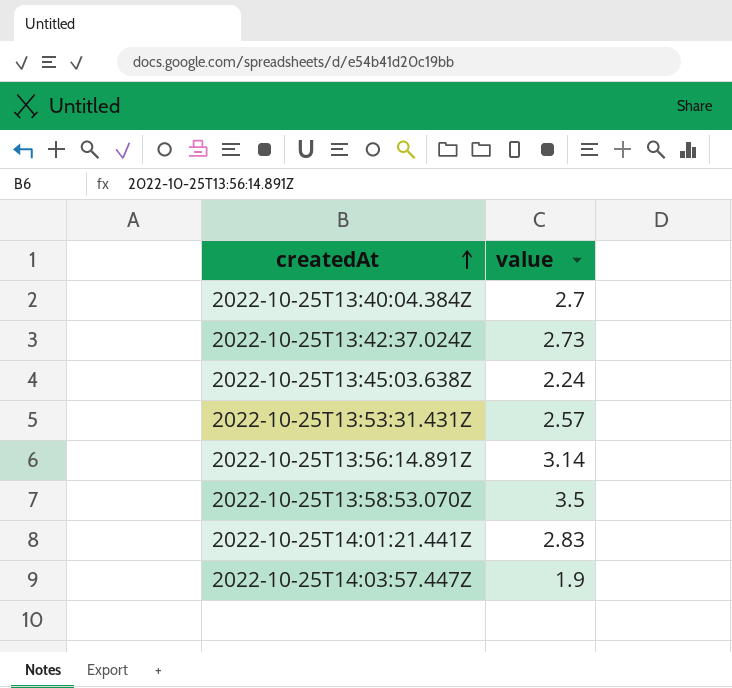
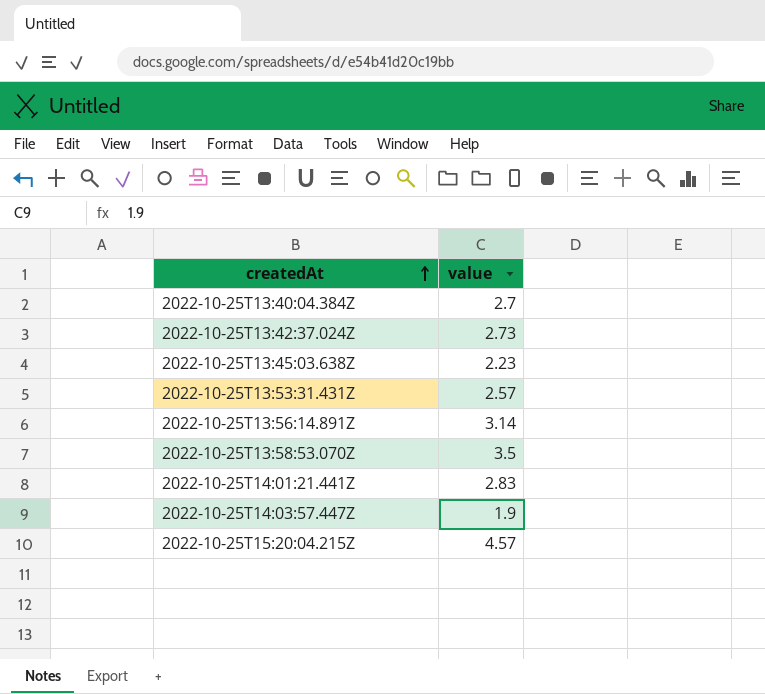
2022-10-25T13:45:03.638Z | value: 2.24 -> 2.23
row 2022-10-25T15:20:04.215Z: none -> 4.57

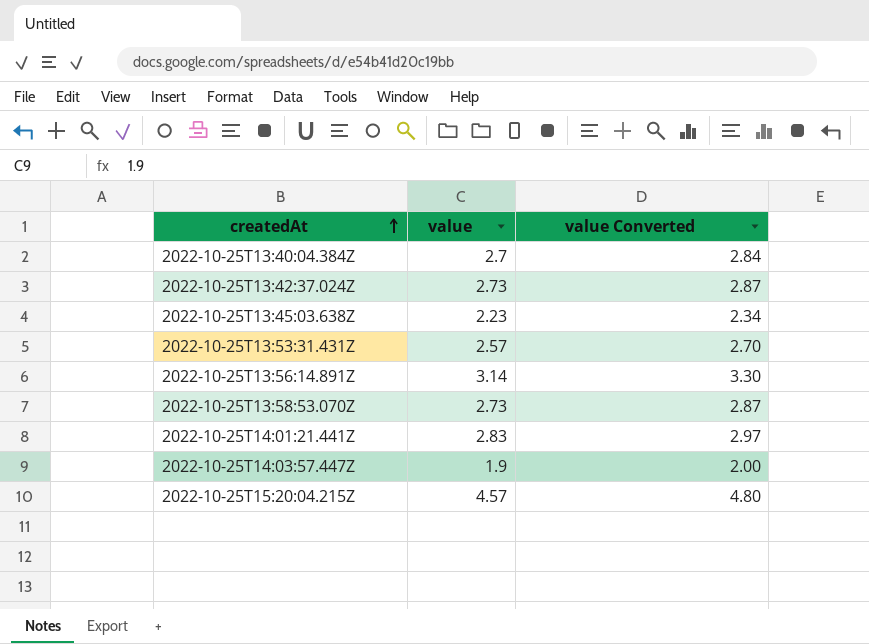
column value Converted | formula: none -> [value] * 1.05
2022-10-25T13:58:53.070Z | value: 3.5 -> 2.73

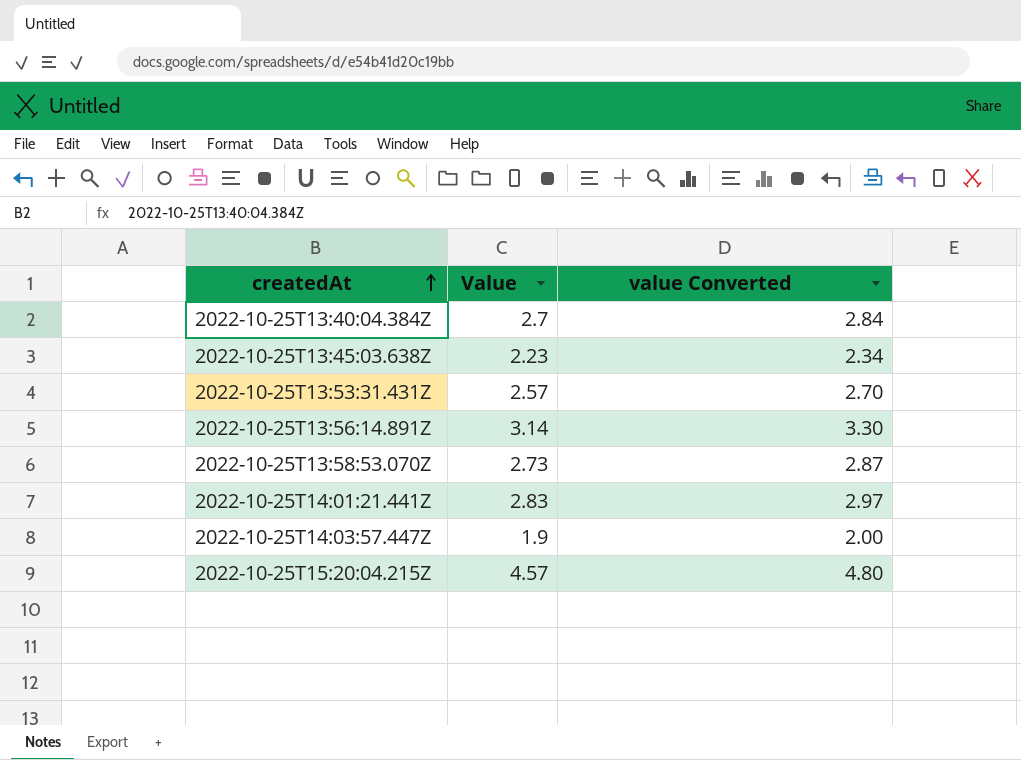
column name: value -> Value
row 2022-10-25T13:42:37.024Z: 2.73 | 2.87 -> none

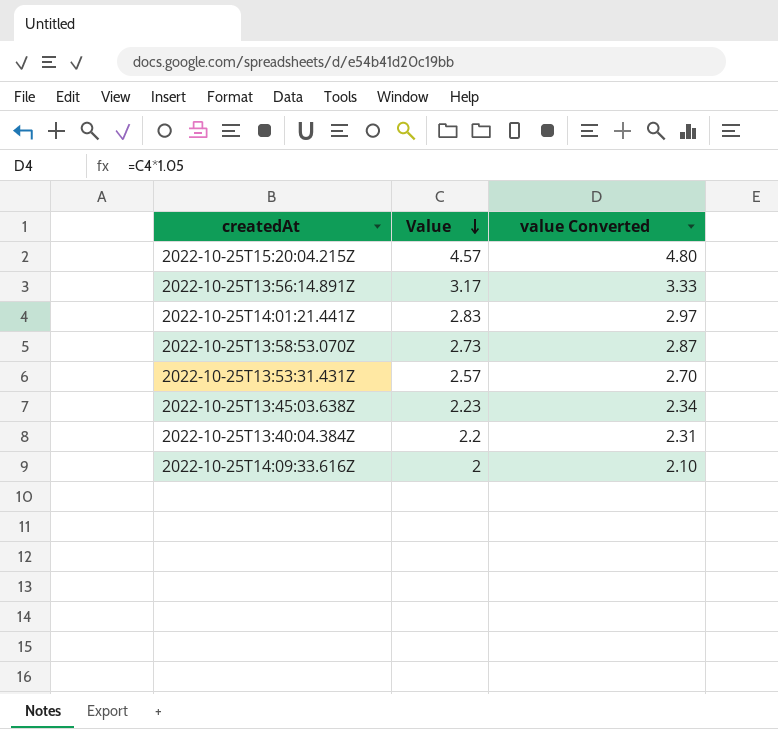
row order: createdAt ascending -> Value descending
row 2022-10-25T14:03:57.447Z: 1.9 | 2.00 -> none
2022-10-25T13:56:14.891Z | Value: 3.14 -> 3.17
2022-10-25T13:56:14.891Z | value Converted: 3.30 -> 3.33
2022-10-25T13:40:04.384Z | Value: 2.7 -> 2.2
2022-10-25T13:40:04.384Z | value Converted: 2.84 -> 2.31
row 2022-10-25T14:09:33.616Z: none -> 2 | 2.10

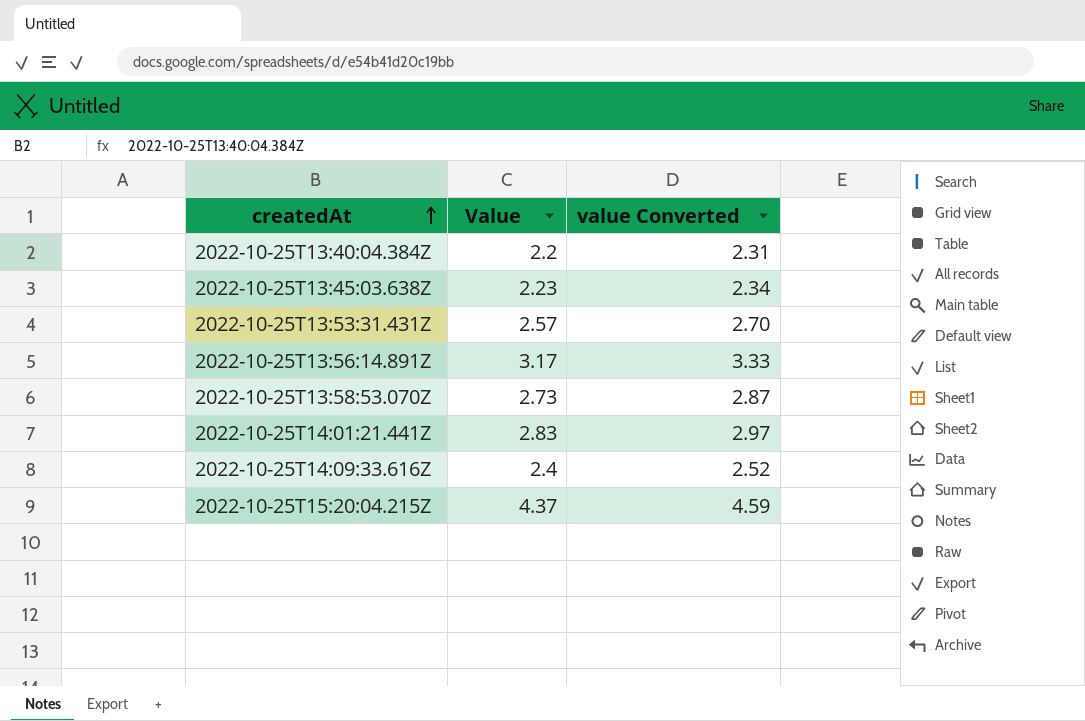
row order: Value descending -> createdAt ascending
2022-10-25T14:09:33.616Z | Value: 2 -> 2.4
2022-10-25T14:09:33.616Z | value Converted: 2.10 -> 2.52
2022-10-25T15:20:04.215Z | Value: 4.57 -> 4.37
2022-10-25T15:20:04.215Z | value Converted: 4.80 -> 4.59

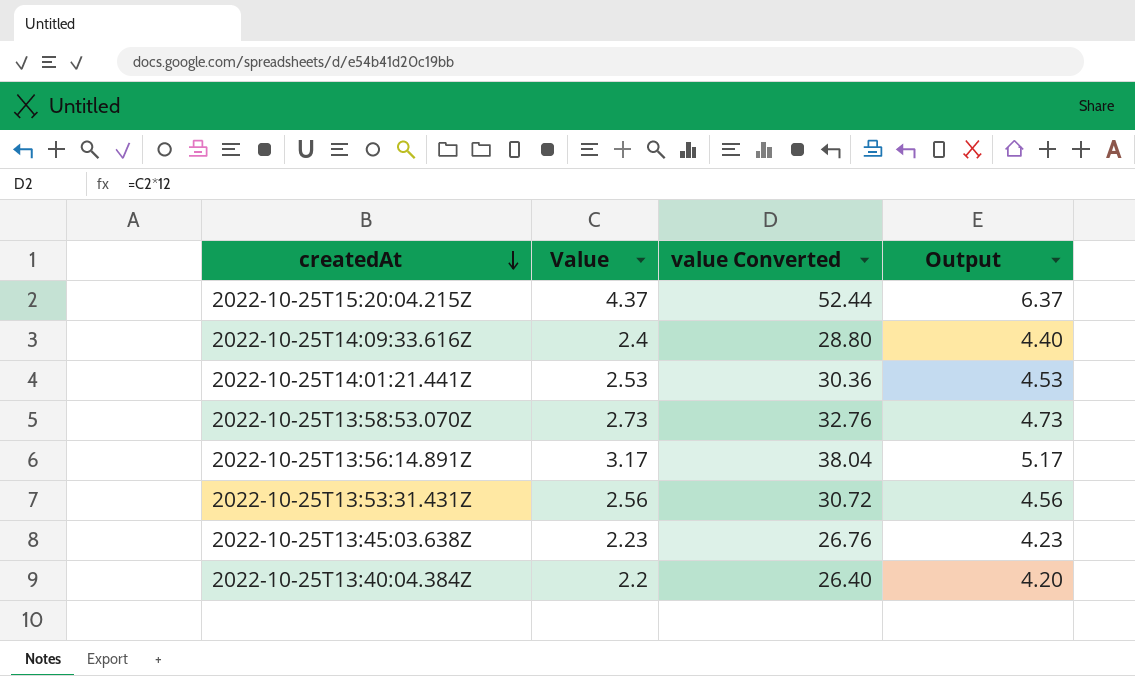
row order: createdAt ascending -> createdAt descending
column value Converted | formula: [Value] * 1.05 -> [Value] * 12
column Output | formula: none -> [Value] + 2
2022-10-25T14:01:21.441Z | Value: 2.83 -> 2.53
2022-10-25T13:53:31.431Z | Value: 2.57 -> 2.56

